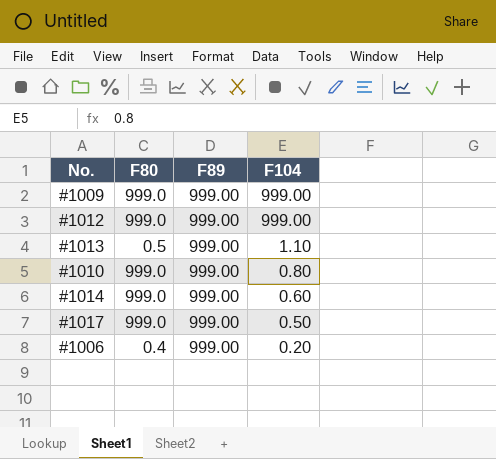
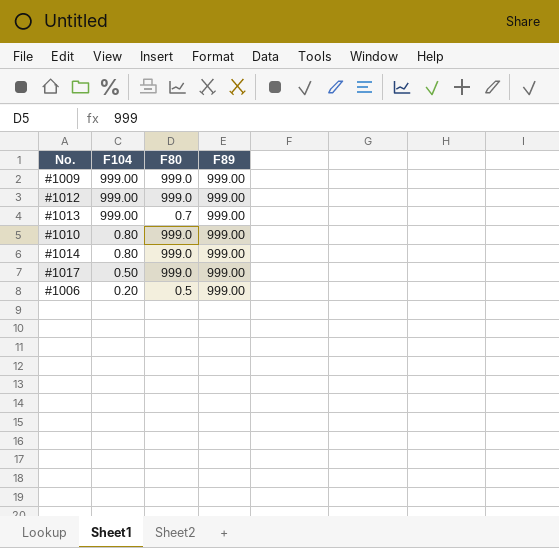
column F104 | position: 4 -> 2
#1013 | F104: 1.10 -> 999.00
#1013 | F80: 0.5 -> 0.7
#1014 | F104: 0.60 -> 0.80
#1006 | F80: 0.4 -> 0.5

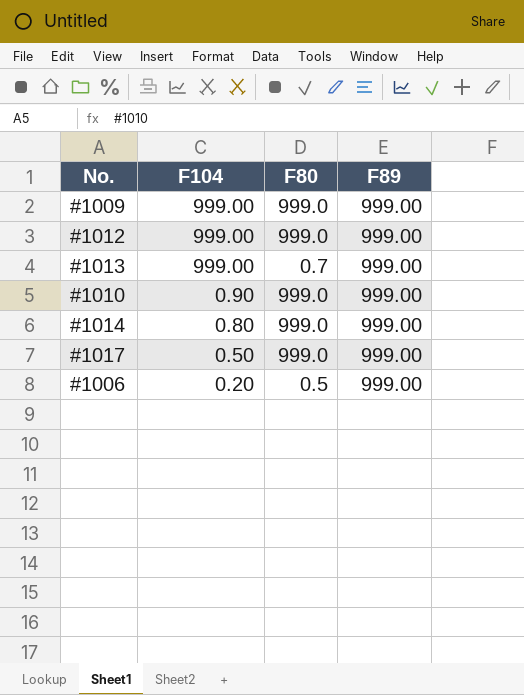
#1010 | F104: 0.80 -> 0.90

